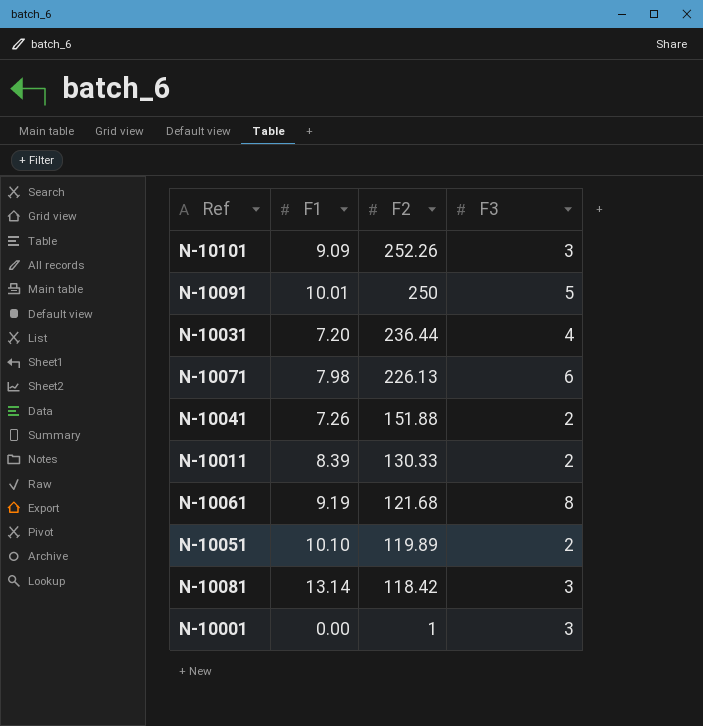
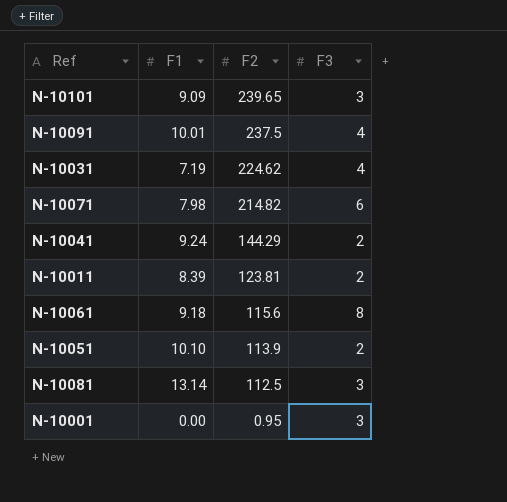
N-10101 | F2: 252.26 -> 239.65
N-10091 | F2: 250 -> 237.5
N-10091 | F3: 5 -> 4
N-10031 | F1: 7.20 -> 7.19
N-10031 | F2: 236.44 -> 224.62
N-10071 | F2: 226.13 -> 214.82
N-10041 | F1: 7.26 -> 9.24
N-10041 | F2: 151.88 -> 144.29
N-10011 | F2: 130.33 -> 123.81
N-10061 | F1: 9.19 -> 9.18
N-10061 | F2: 121.68 -> 115.6
N-10051 | F2: 119.89 -> 113.9
N-10081 | F2: 118.42 -> 112.5
N-10001 | F2: 1 -> 0.95

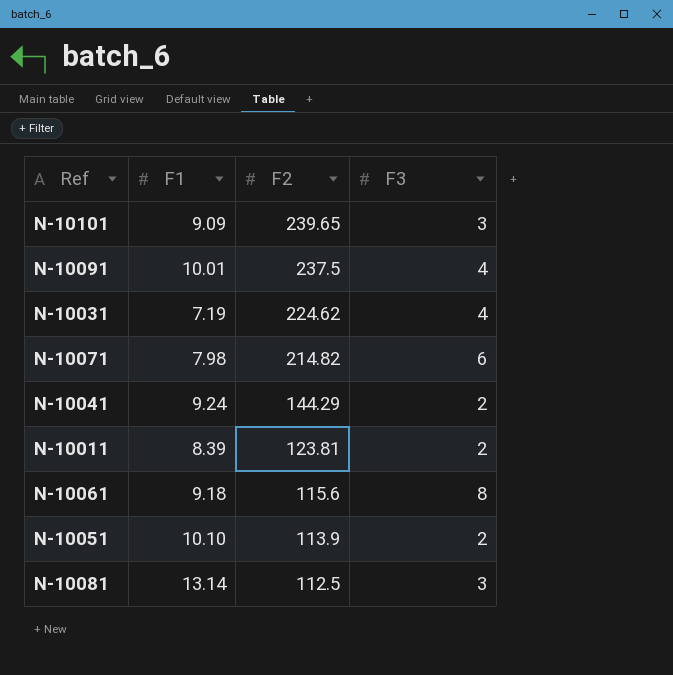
row N-10001: 0.00 | 0.95 | 3 -> none

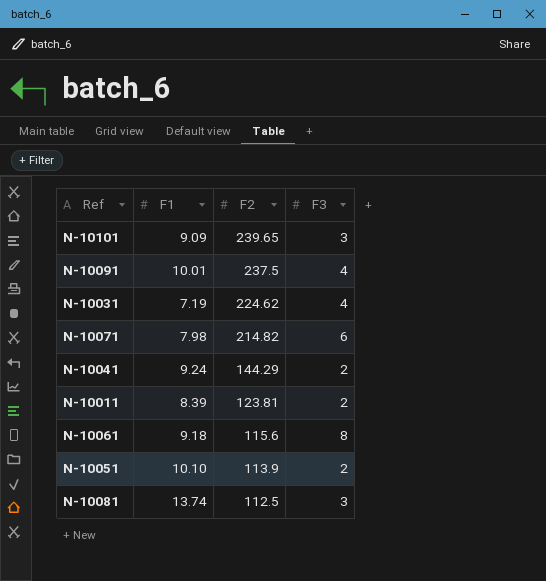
N-10081 | F1: 13.14 -> 13.74

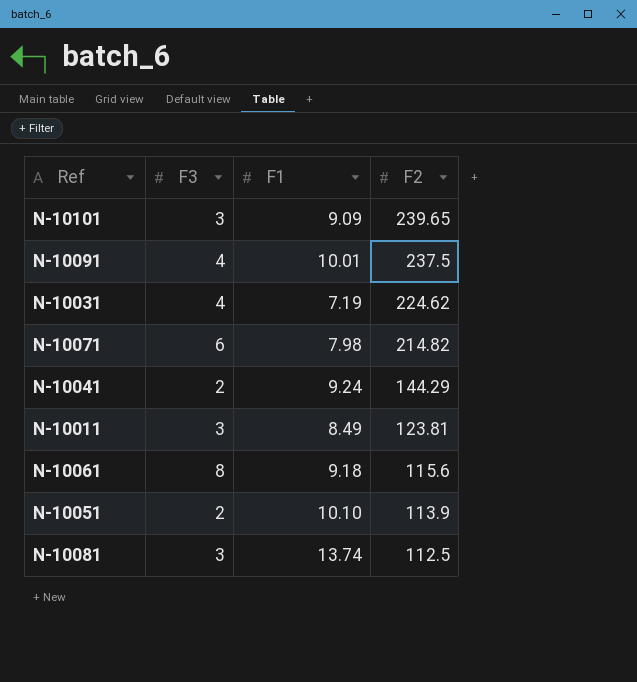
column F3 | position: 4 -> 2
N-10011 | F3: 2 -> 3
N-10011 | F1: 8.39 -> 8.49

